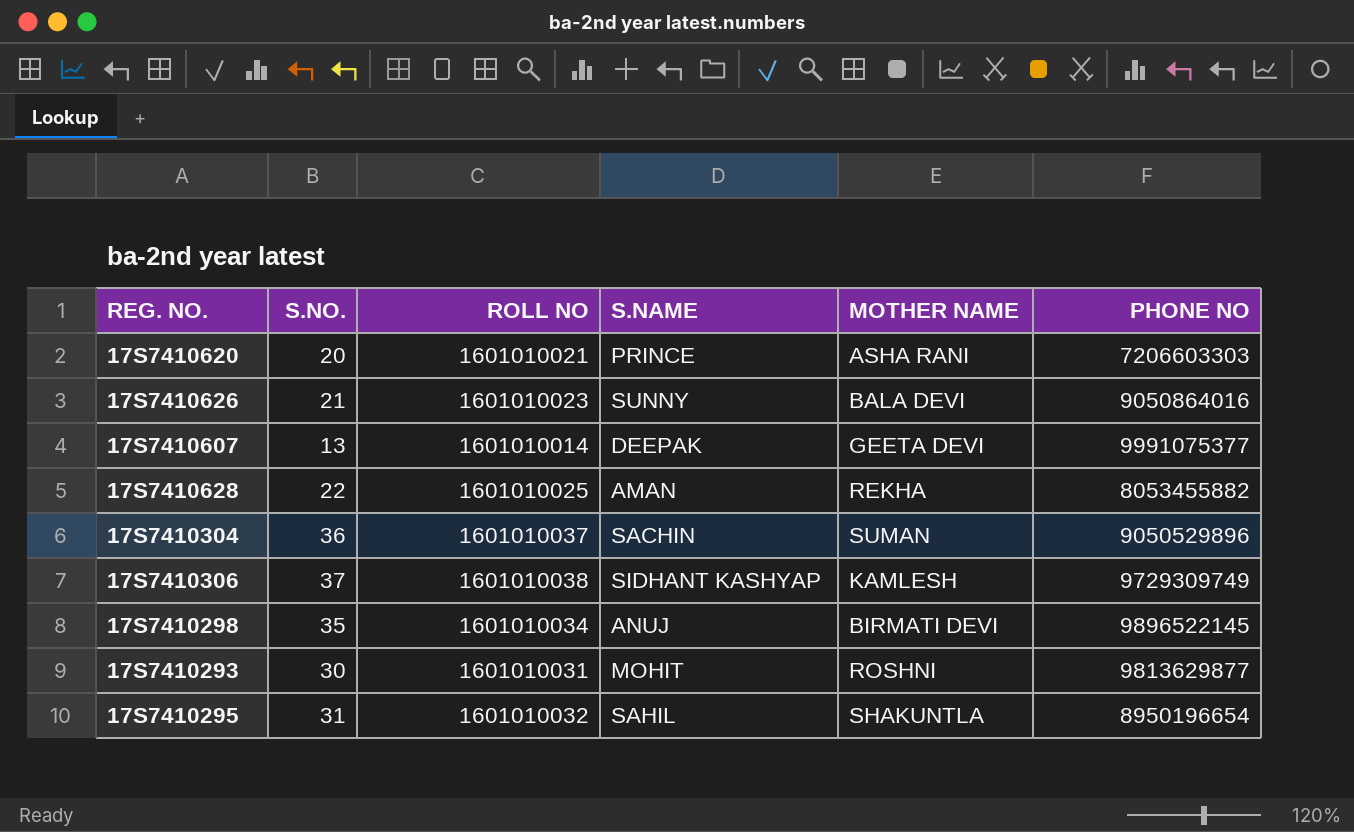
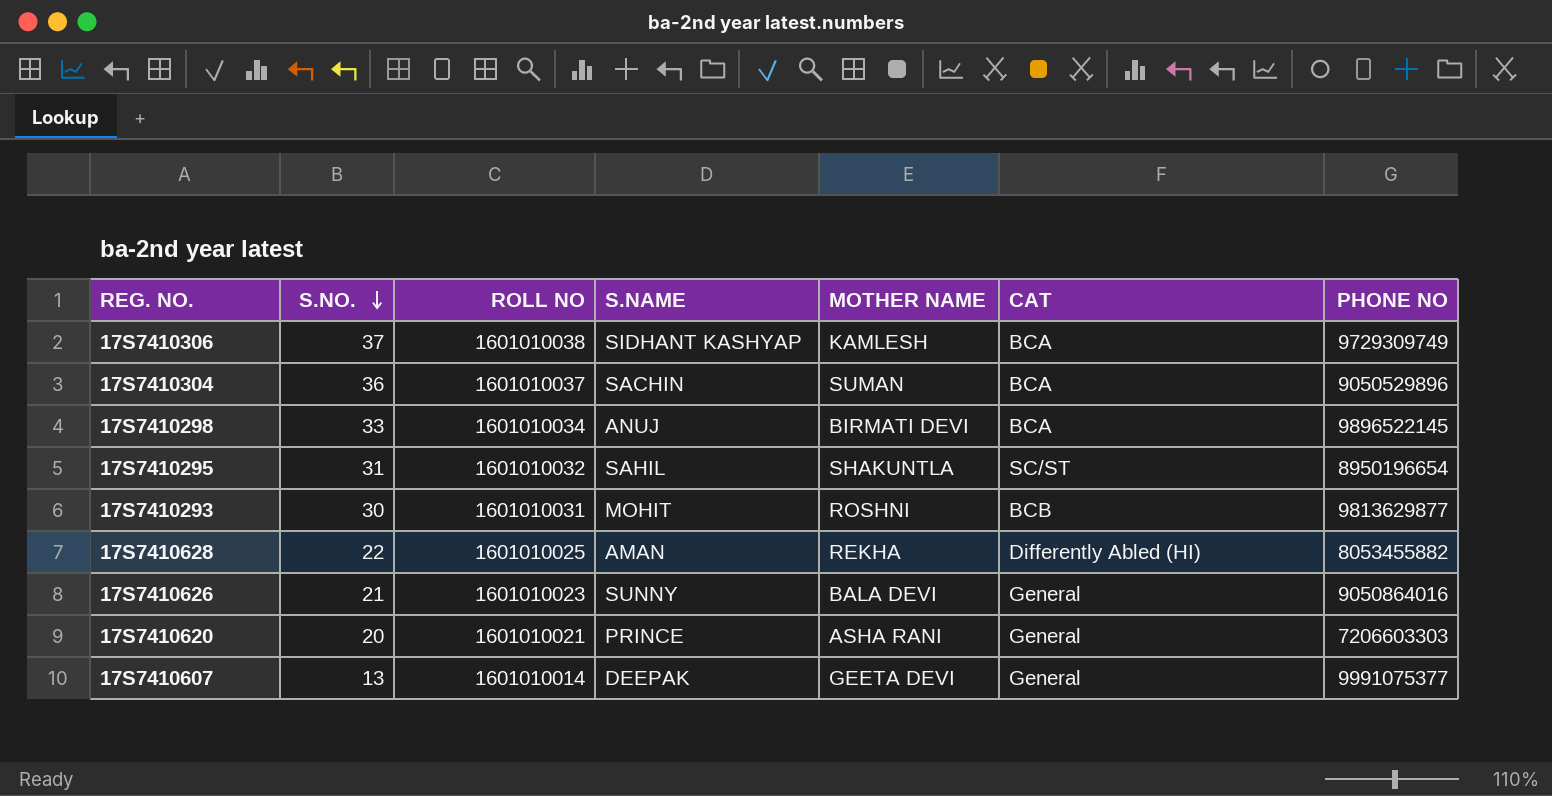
row order: none -> S.NO. descending
column CAT | position: none -> 6
17S7410298 | S.NO.: 35 -> 33

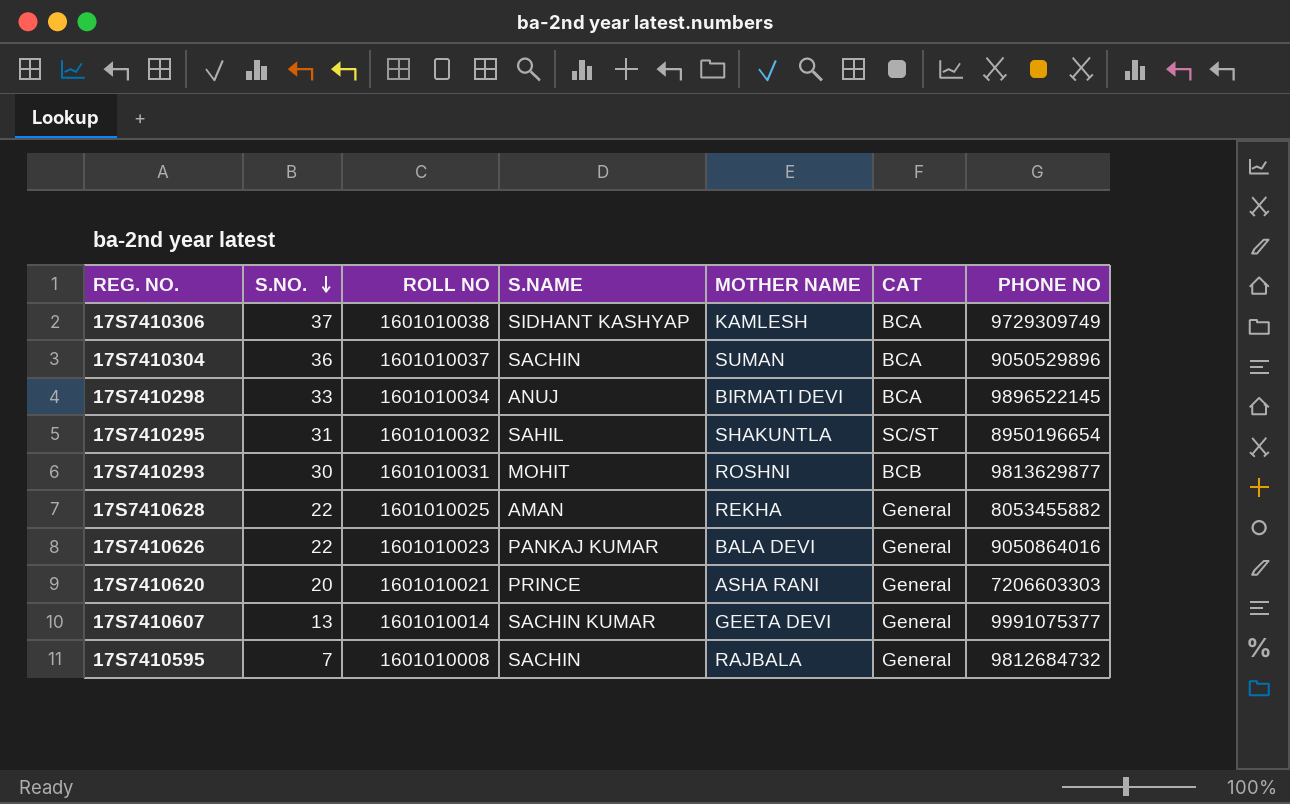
17S7410628 | CAT: Differently Abled (HI) -> General
17S7410626 | S.NO.: 21 -> 22
17S7410626 | S.NAME: SUNNY -> PANKAJ KUMAR
17S7410607 | S.NAME: DEEPAK -> SACHIN KUMAR
row 17S7410595: none -> 7 | 1601010008 | SACHIN | RAJBALA | General | 9812684732

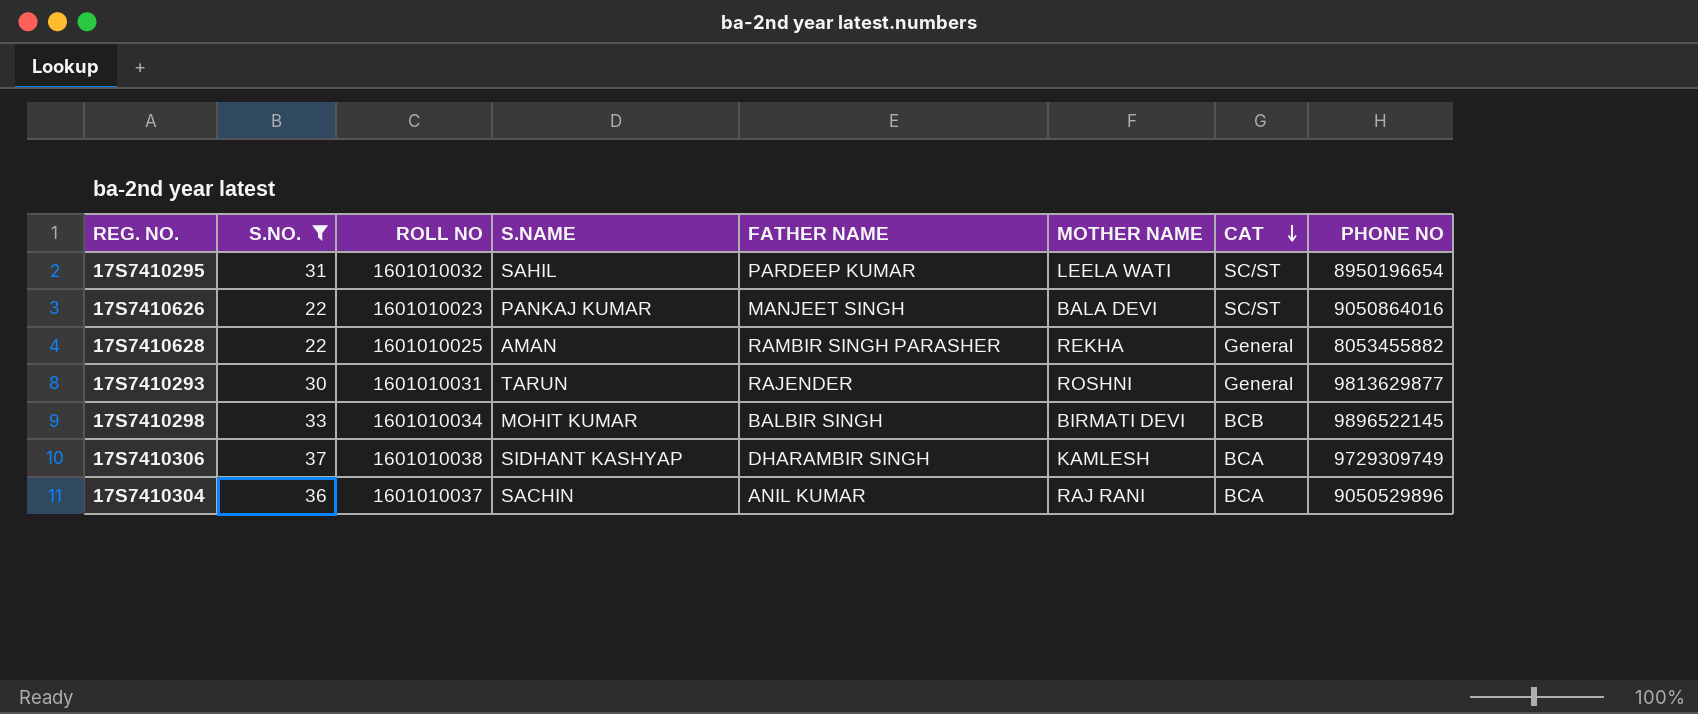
filter: none -> S.NO. >= 22
row order: S.NO. descending -> CAT descending
column FATHER NAME | position: none -> 5
17S7410295 | MOTHER NAME: SHAKUNTLA -> LEELA WATI
17S7410626 | CAT: General -> SC/ST
17S7410293 | S.NAME: MOHIT -> TARUN
17S7410293 | CAT: BCB -> General
17S7410298 | S.NAME: ANUJ -> MOHIT KUMAR
17S7410298 | CAT: BCA -> BCB
17S7410304 | MOTHER NAME: SUMAN -> RAJ RANI

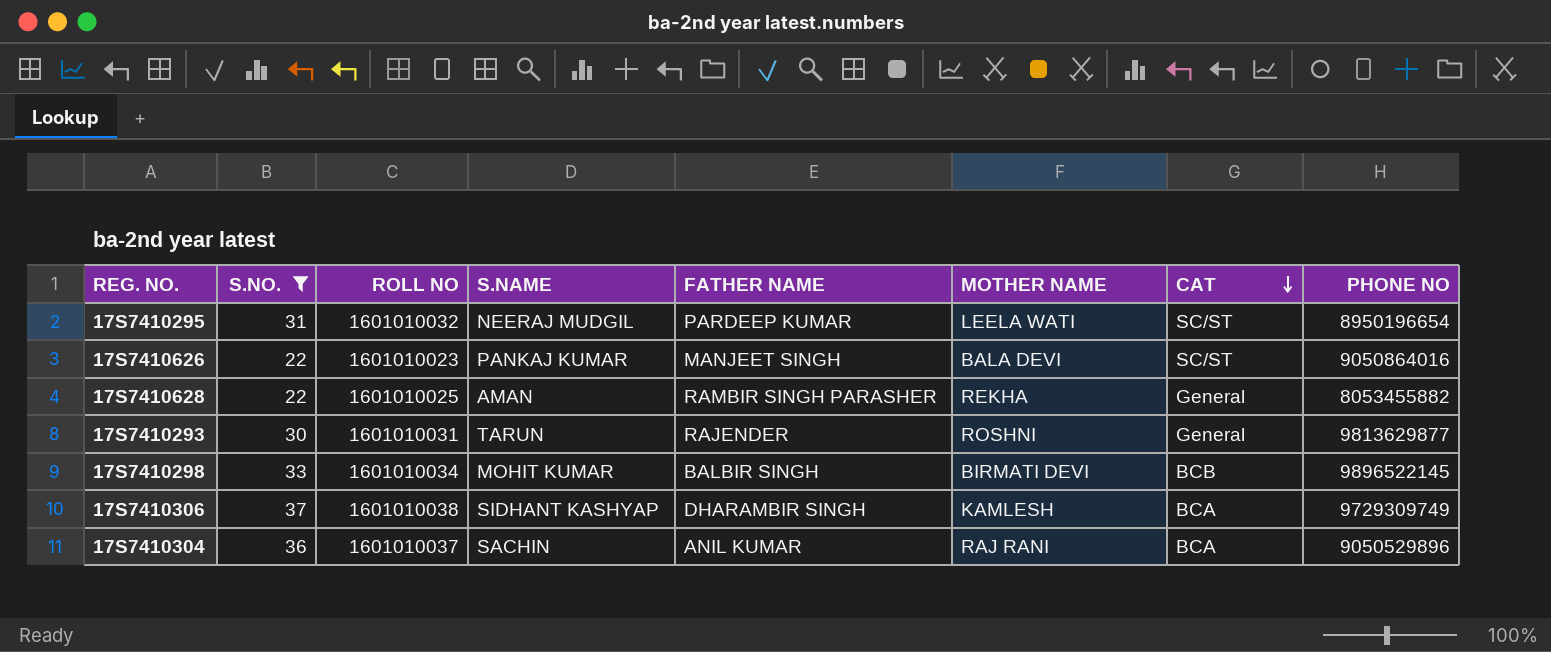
17S7410295 | S.NAME: SAHIL -> NEERAJ MUDGIL

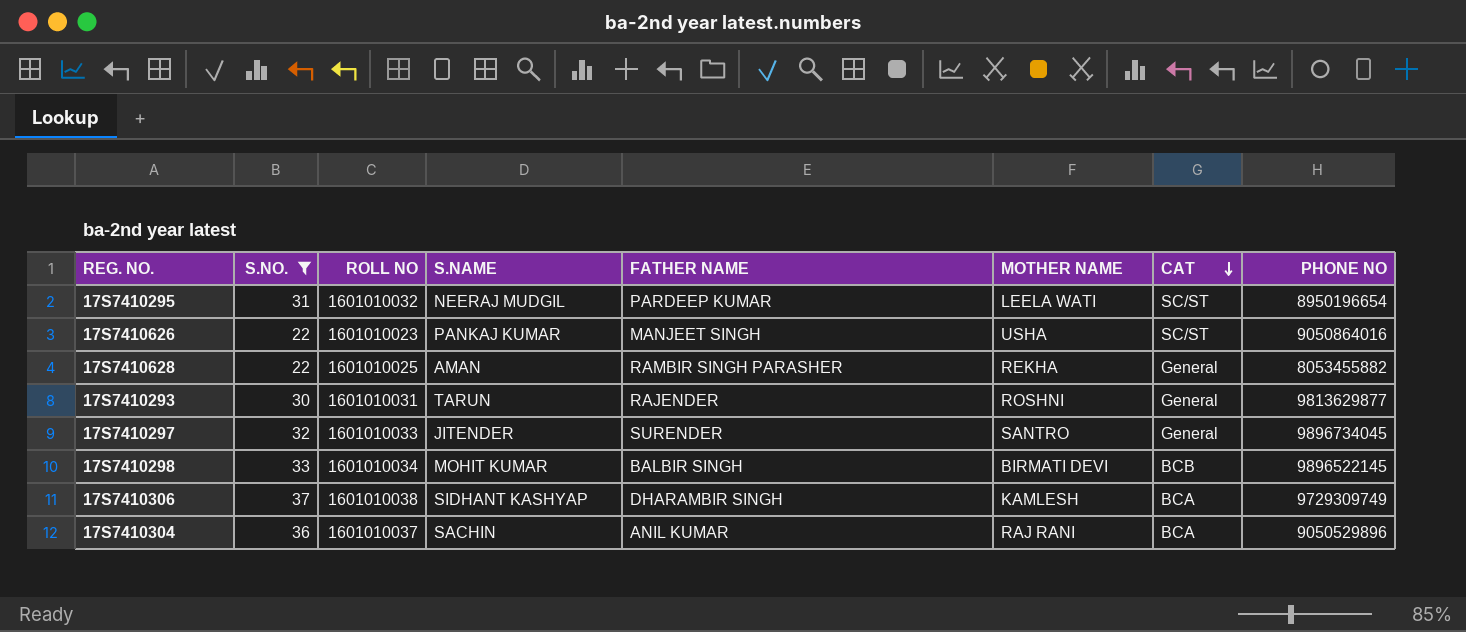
17S7410626 | MOTHER NAME: BALA DEVI -> USHA
row 17S7410297: none -> 32 | 1601010033 | JITENDER | SURENDER | SANTRO | General | 9896734045

